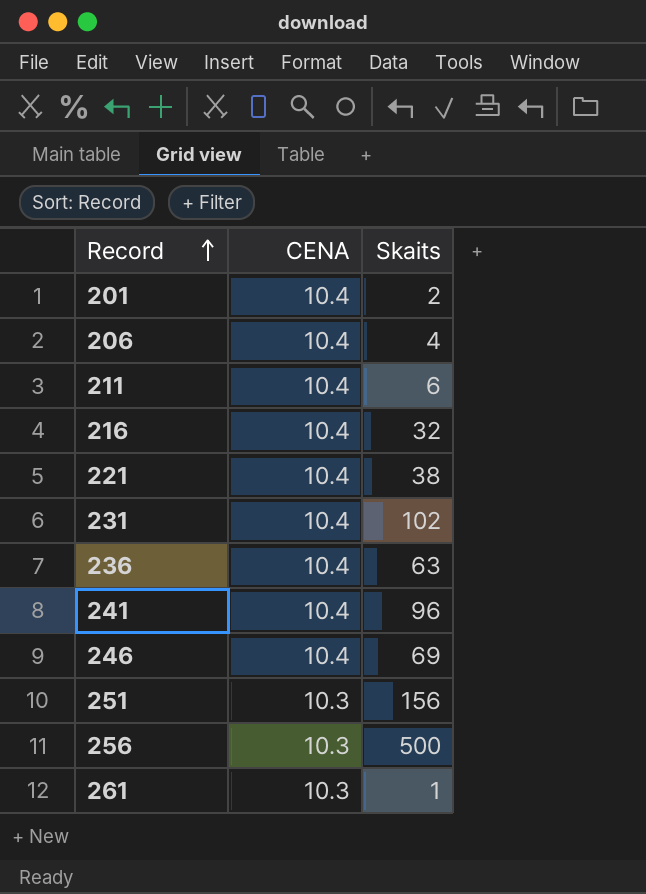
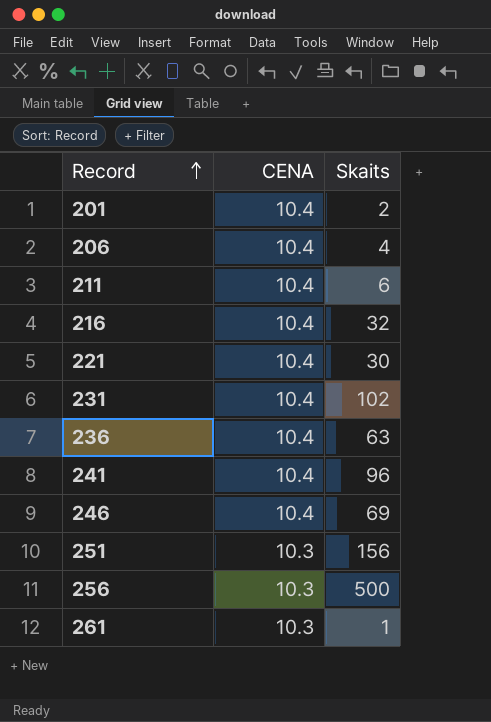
221 | Skaits: 38 -> 30

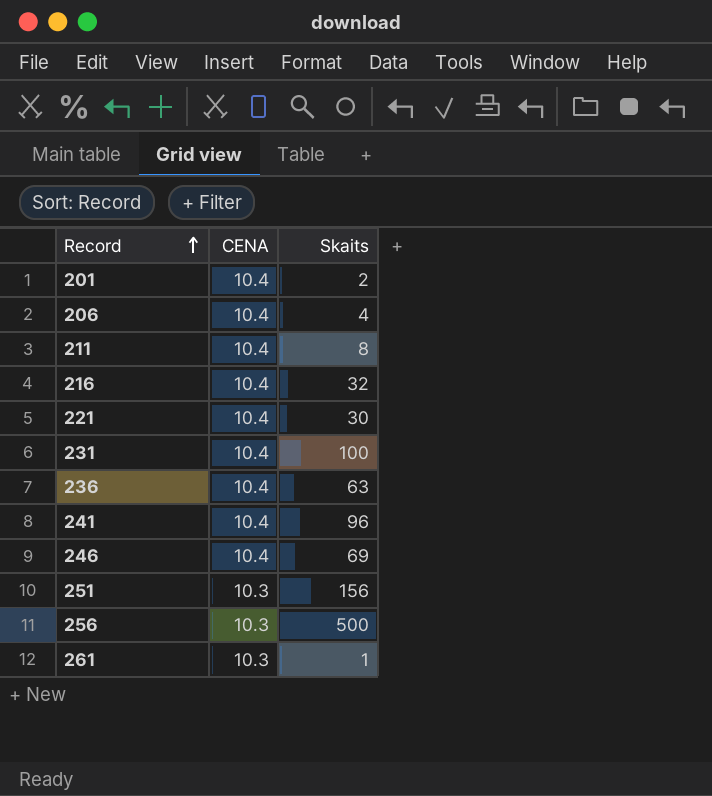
211 | Skaits: 6 -> 8
231 | Skaits: 102 -> 100

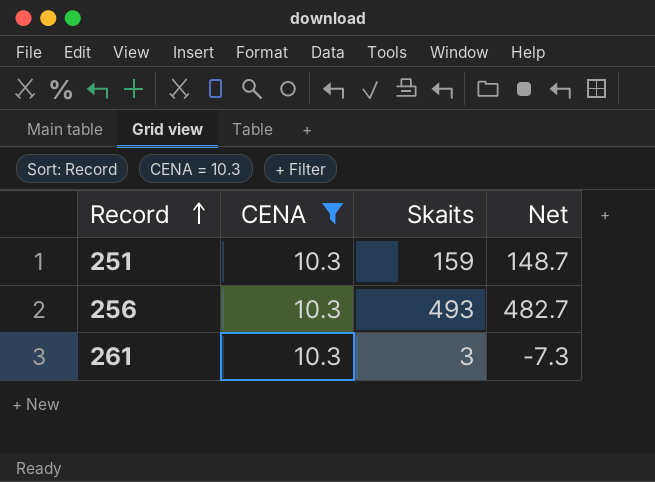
filter: none -> CENA = 10.3
column Net | formula: none -> [Skaits] - [CENA]
251 | Skaits: 156 -> 159
256 | Skaits: 500 -> 493
261 | Skaits: 1 -> 3

